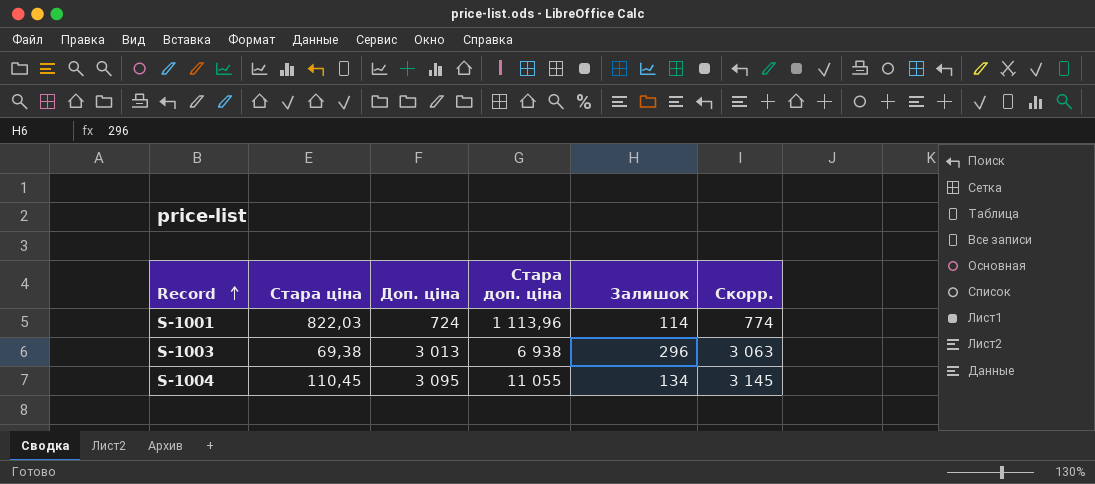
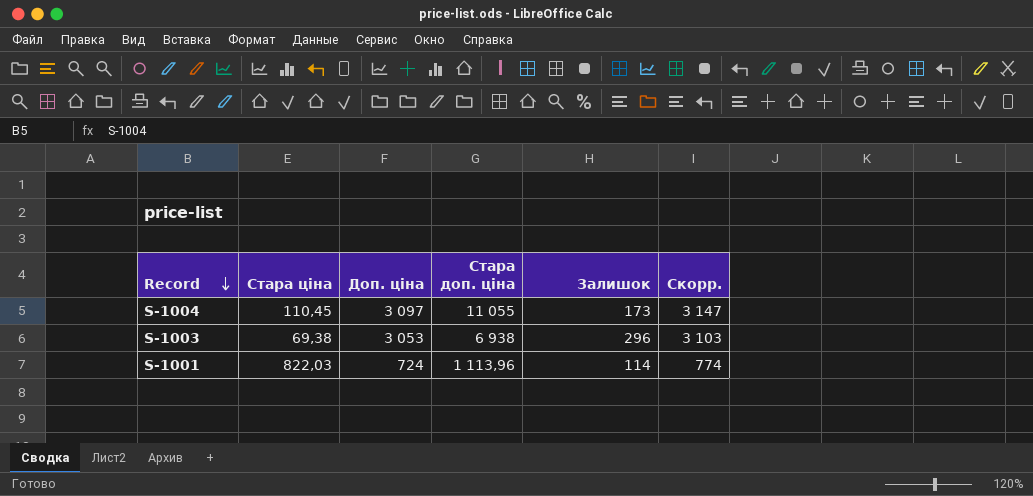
row order: Record ascending -> Record descending
S-1004 | Доп. ціна: 3 095 -> 3 097
S-1004 | Залишок: 134 -> 173
S-1004 | Скорр.: 3 145 -> 3 147
S-1003 | Доп. ціна: 3 013 -> 3 053
S-1003 | Скорр.: 3 063 -> 3 103

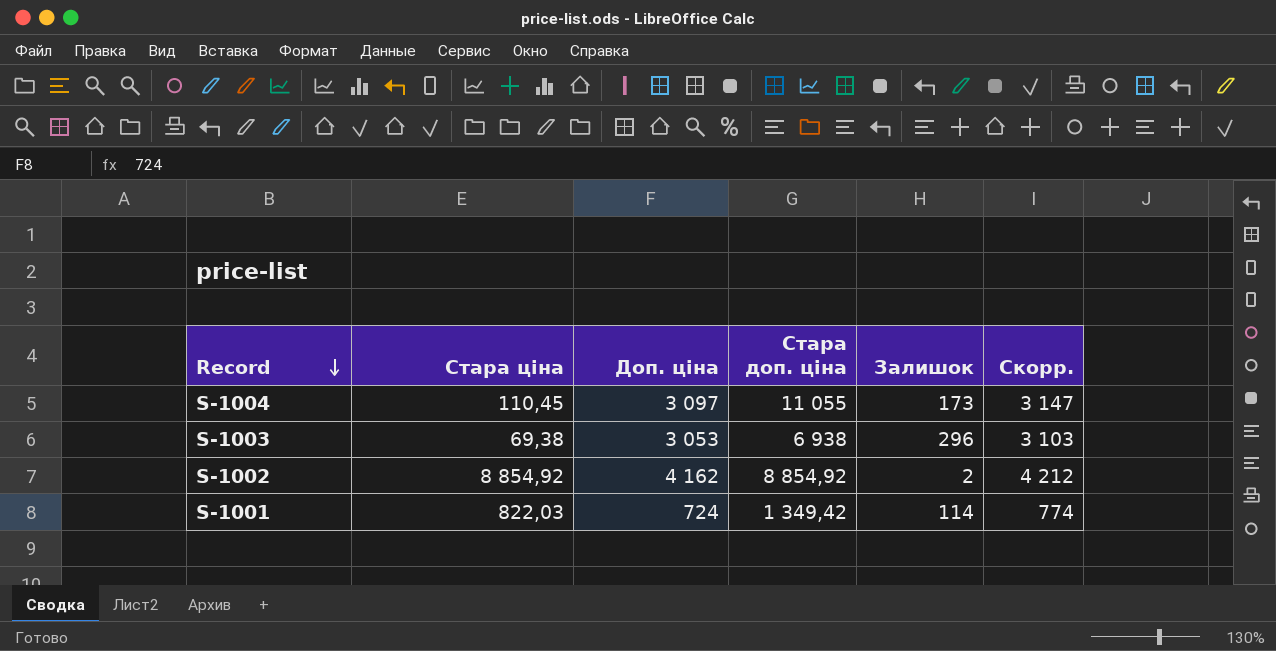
row S-1002: none -> 8 854,92 | 4 162 | 8 854,92 | 2 | 4 212
S-1001 | Стара доп. ціна: 1 113,96 -> 1 349,42

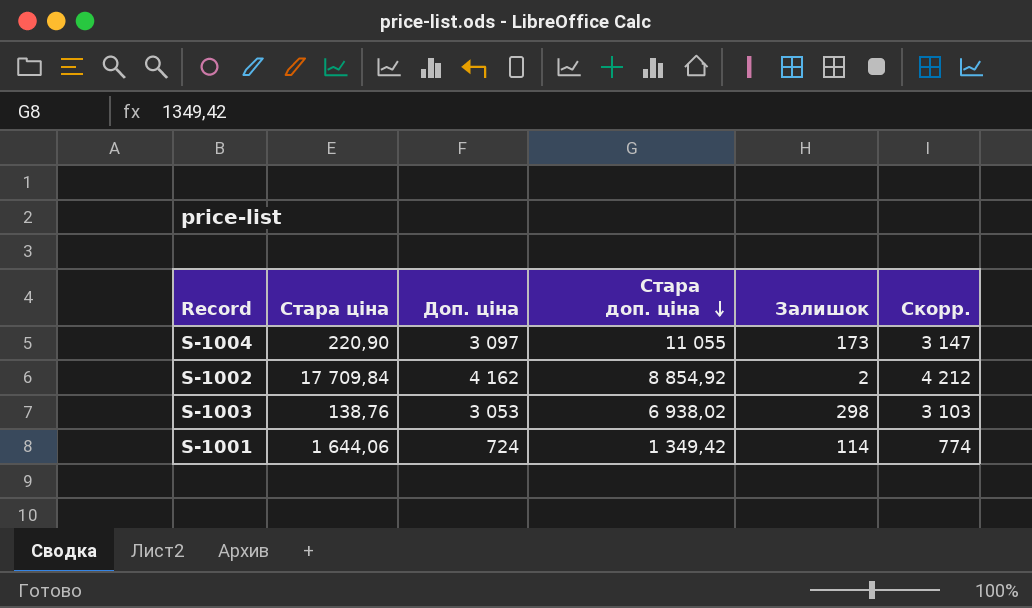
row order: Record descending -> Стара доп. ціна descending
S-1004 | Стара ціна: 110,45 -> 220,90
S-1002 | Стара ціна: 8 854,92 -> 17 709,84
S-1003 | Стара ціна: 69,38 -> 138,76
S-1003 | Стара доп. ціна: 6 938 -> 6 938,02
S-1003 | Залишок: 296 -> 298
S-1001 | Стара ціна: 822,03 -> 1 644,06

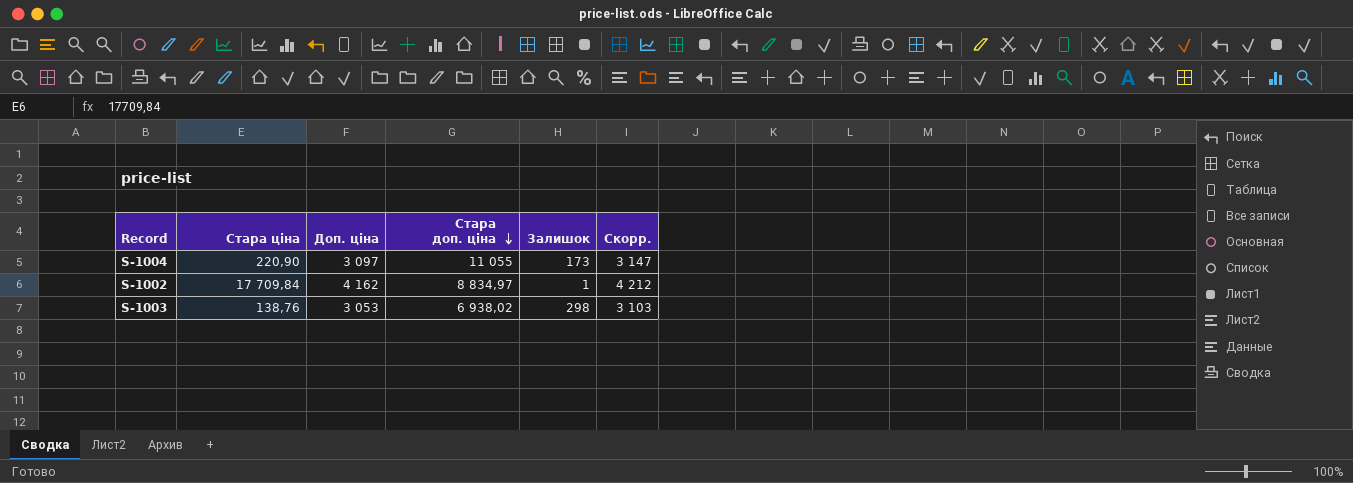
row S-1001: 1 644,06 | 724 | 1 349,42 | 114 | 774 -> none
S-1002 | Стара доп. ціна: 8 854,92 -> 8 834,97
S-1002 | Залишок: 2 -> 1

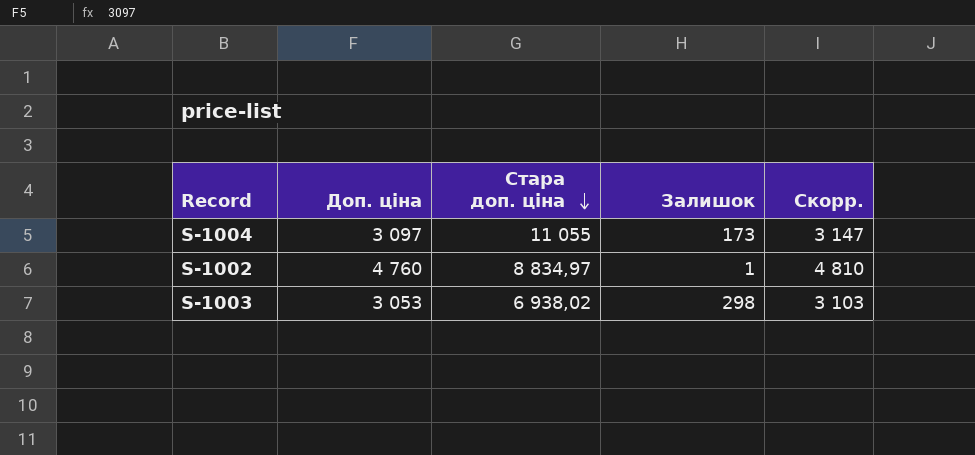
column Стара ціна | position: 2 -> none
S-1002 | Доп. ціна: 4 162 -> 4 760
S-1002 | Скорр.: 4 212 -> 4 810

